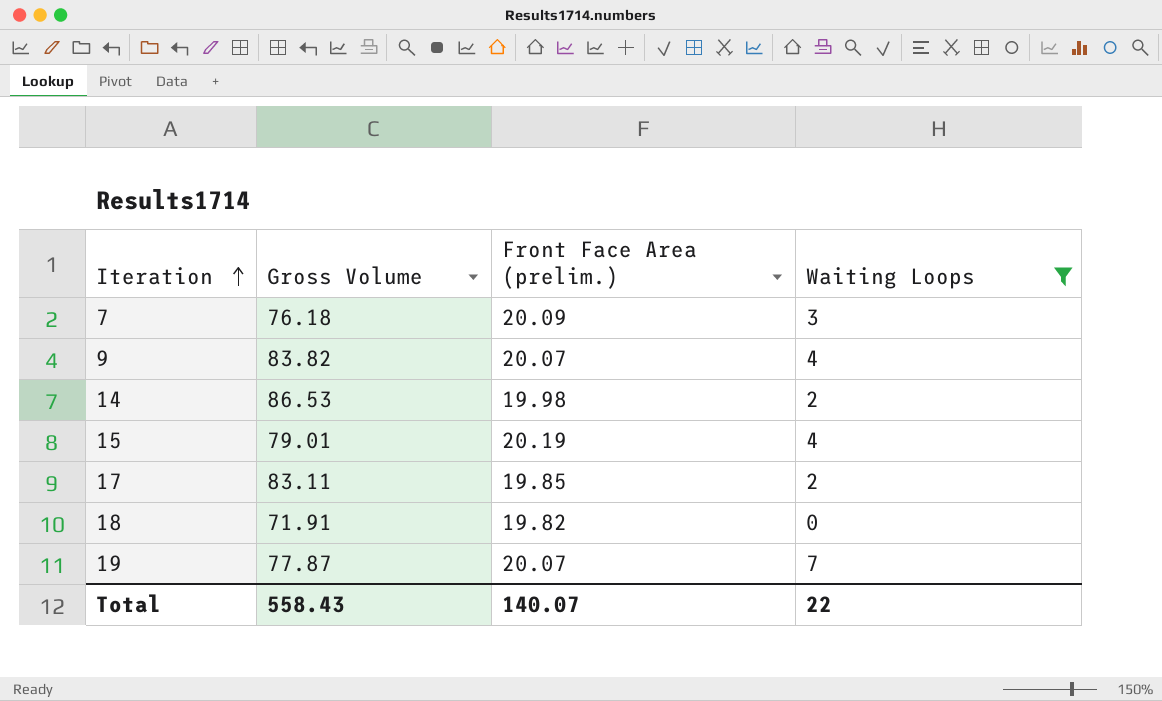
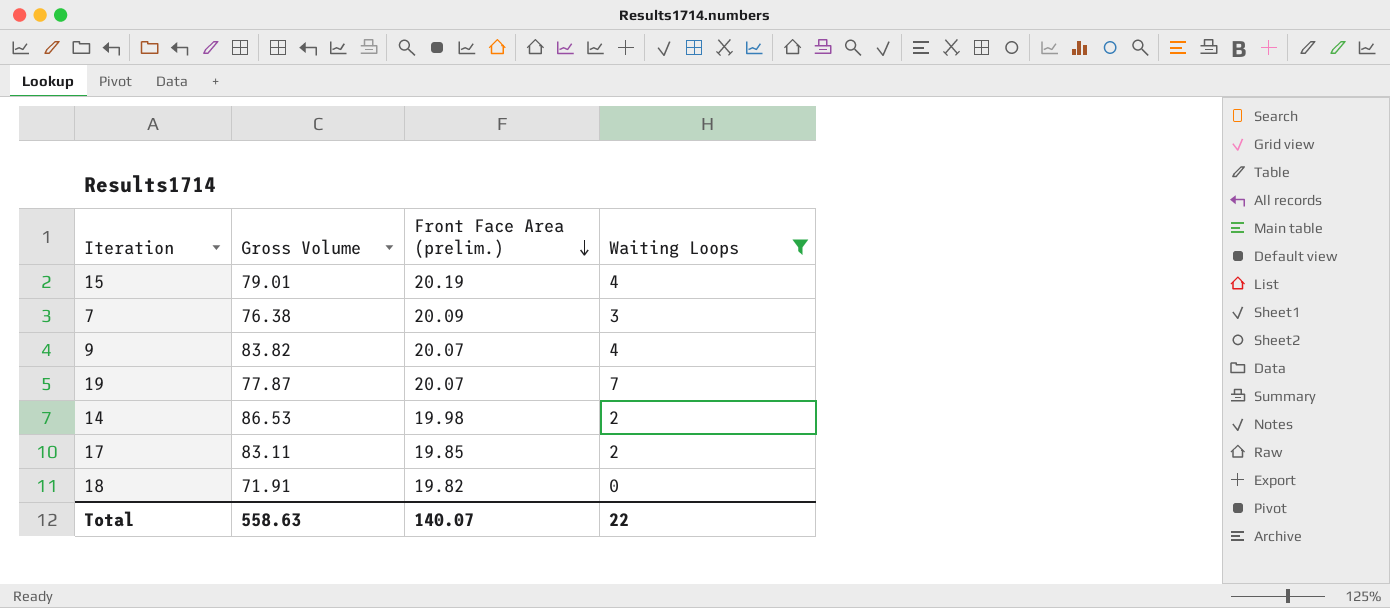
row order: Iteration ascending -> Front Face Area (prelim.) descending
7 | Gross Volume: 76.18 -> 76.38
Total | Gross Volume: 558.43 -> 558.63

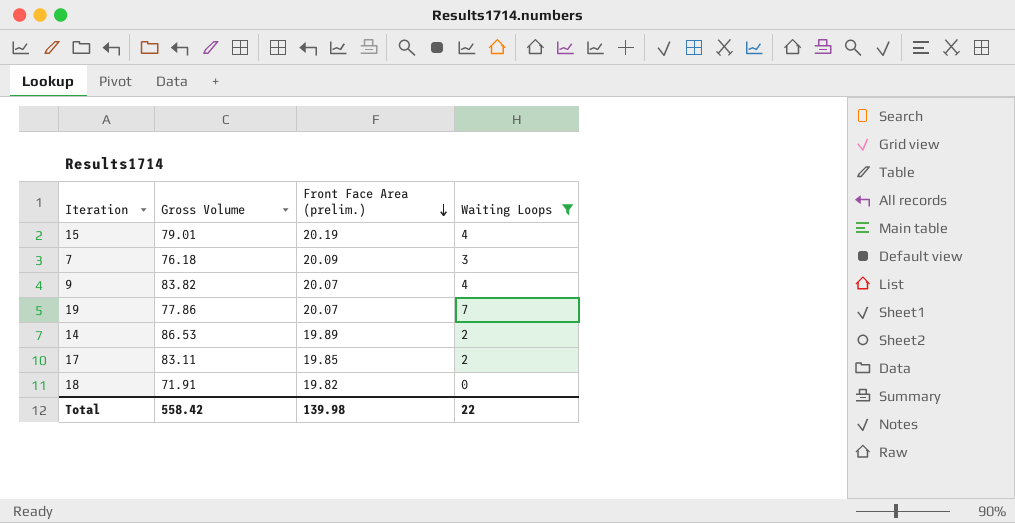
7 | Gross Volume: 76.38 -> 76.18
19 | Gross Volume: 77.87 -> 77.86
14 | Front Face Area (prelim.): 19.98 -> 19.89
Total | Gross Volume: 558.63 -> 558.42
Total | Front Face Area (prelim.): 140.07 -> 139.98

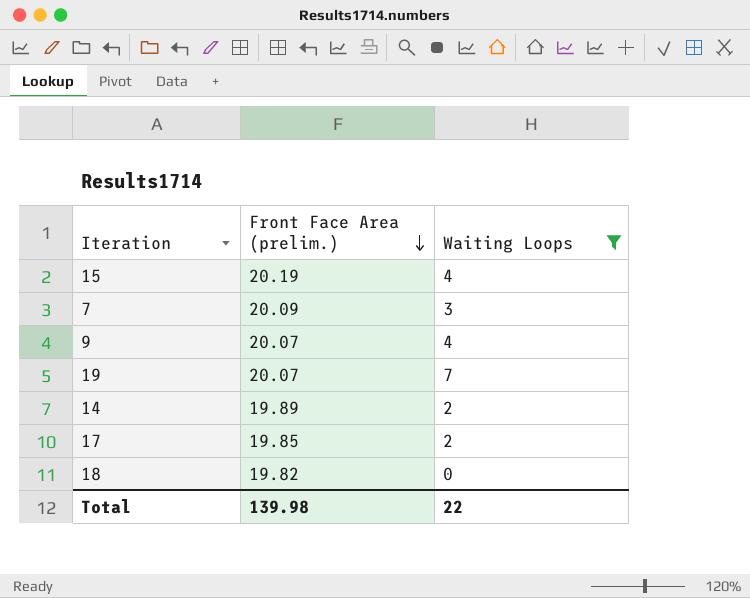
column Gross Volume | position: 2 -> none

